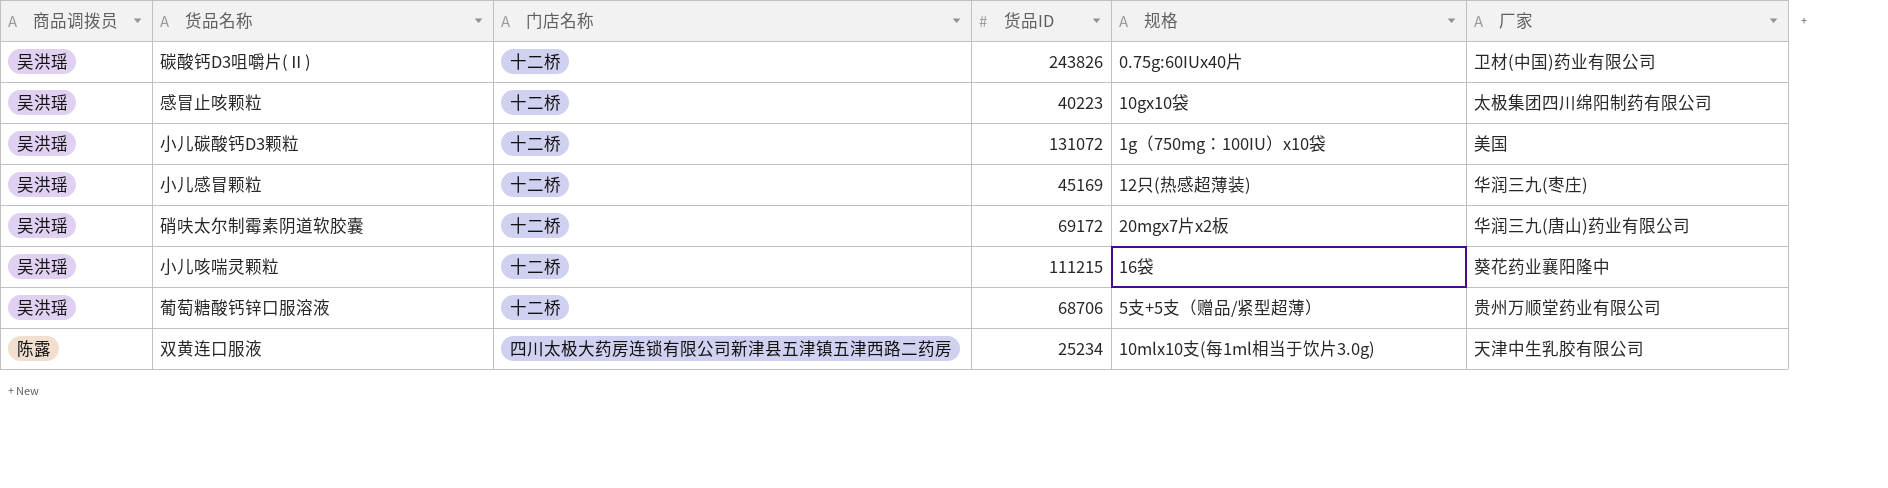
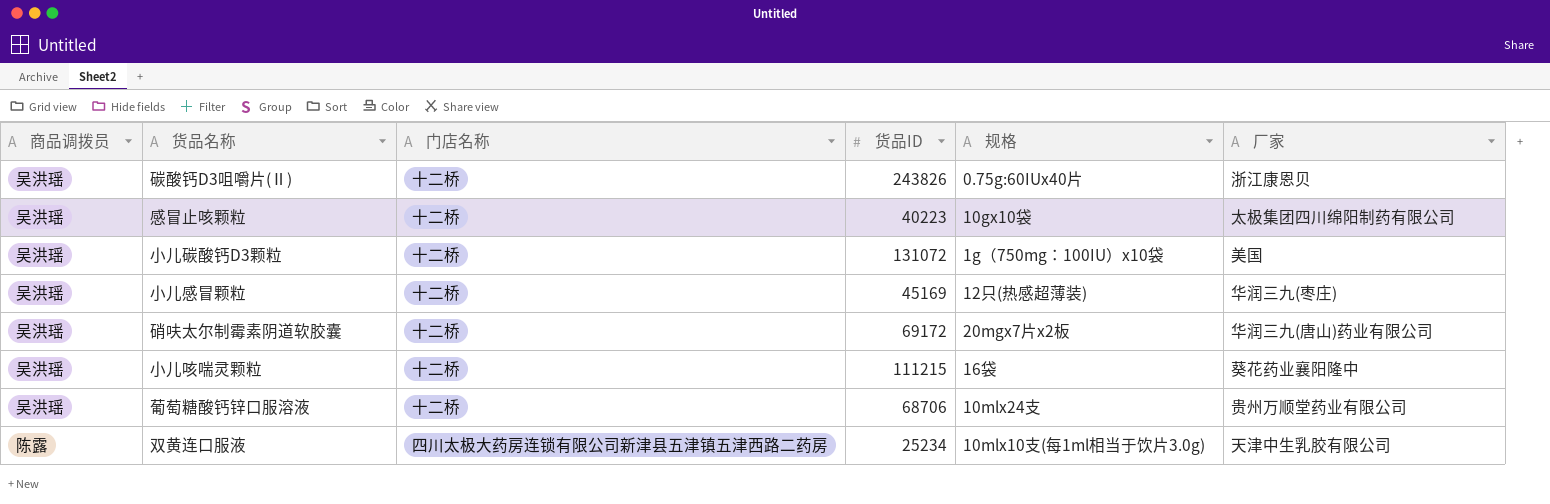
碳酸钙D3咀嚼片(Ⅱ) | 厂家: 卫材(中国)药业有限公司 -> 浙江康恩贝
葡萄糖酸钙锌口服溶液 | 规格: 5支+5支（赠品/紧型超薄） -> 10mlx24支

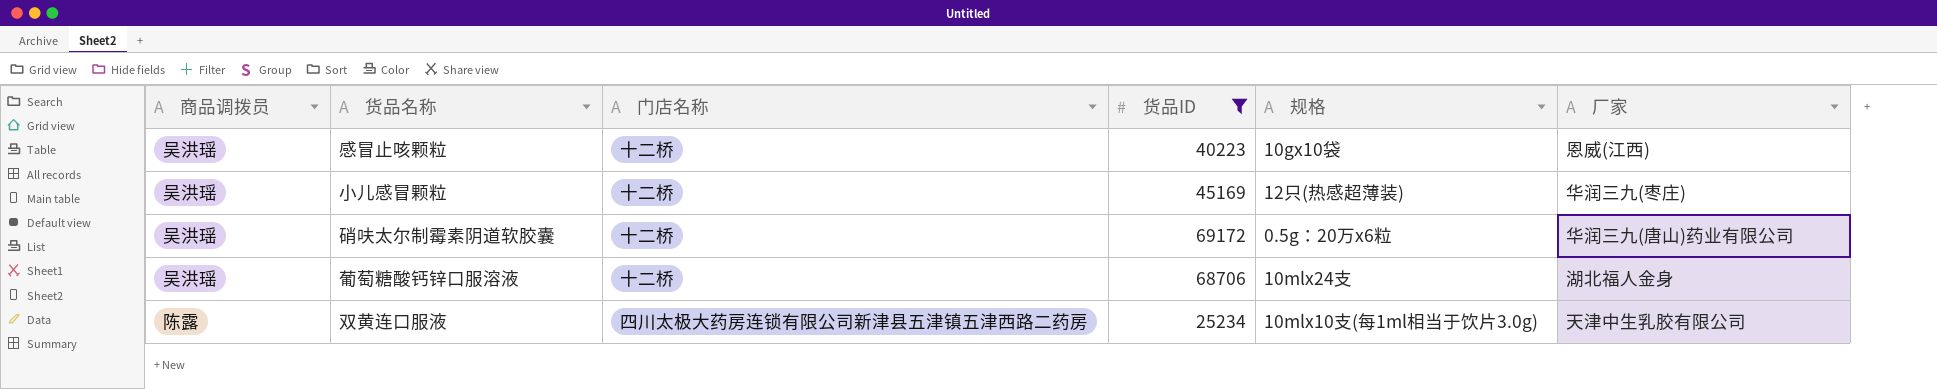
filter: none -> 货品ID <= 69172
感冒止咳颗粒 | 厂家: 太极集团四川绵阳制药有限公司 -> 恩威(江西)
硝呋太尔制霉素阴道软胶囊 | 规格: 20mgx7片x2板 -> 0.5g：20万x6粒
葡萄糖酸钙锌口服溶液 | 厂家: 贵州万顺堂药业有限公司 -> 湖北福人金身

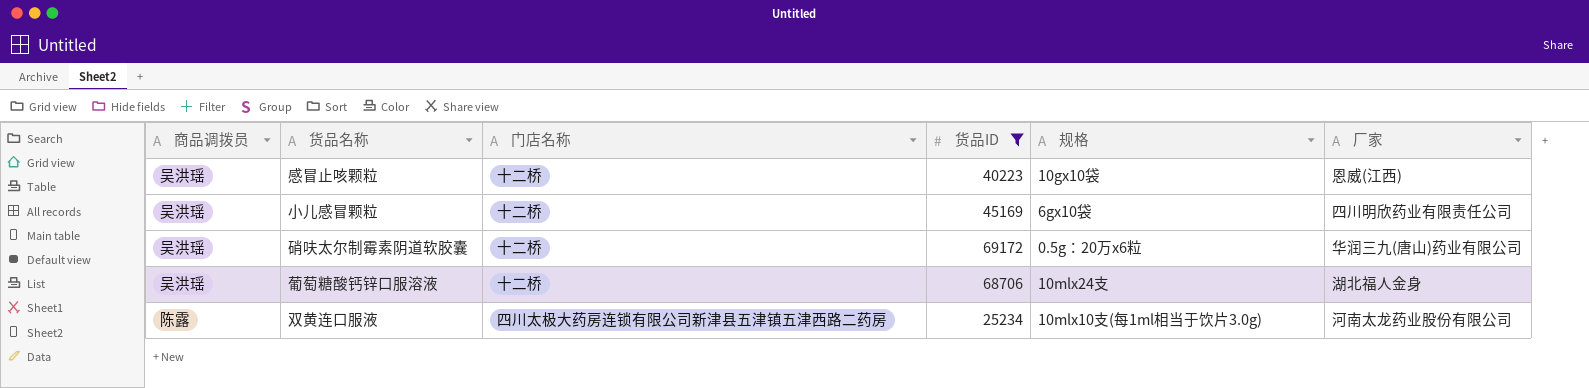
小儿感冒颗粒 | 规格: 12只(热感超薄装) -> 6gx10袋
小儿感冒颗粒 | 厂家: 华润三九(枣庄) -> 四川明欣药业有限责任公司
双黄连口服液 | 厂家: 天津中生乳胶有限公司 -> 河南太龙药业股份有限公司

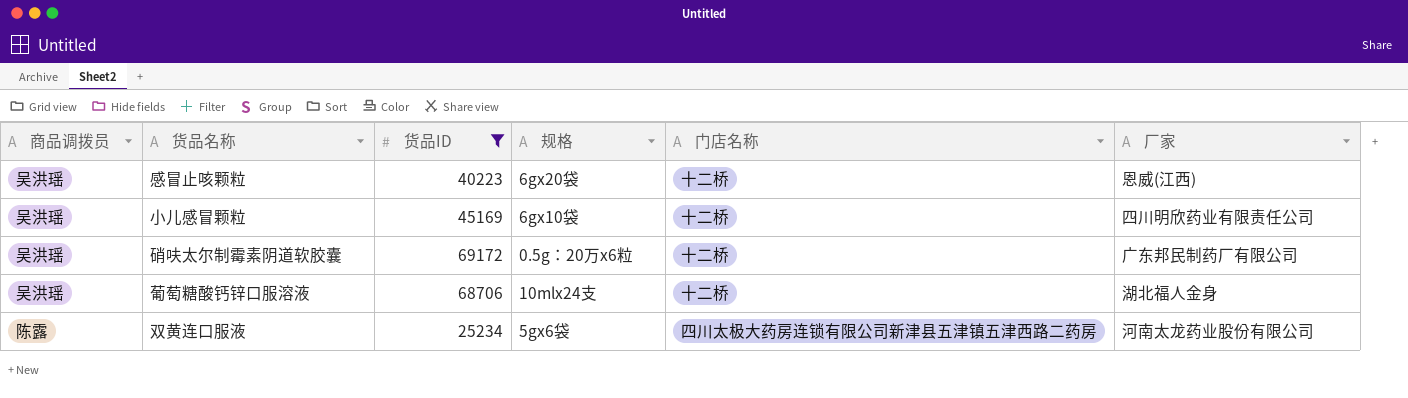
column 门店名称 | position: 3 -> 5
感冒止咳颗粒 | 规格: 10gx10袋 -> 6gx20袋
硝呋太尔制霉素阴道软胶囊 | 厂家: 华润三九(唐山)药业有限公司 -> 广东邦民制药厂有限公司
双黄连口服液 | 规格: 10mlx10支(每1ml相当于饮片3.0g) -> 5gx6袋

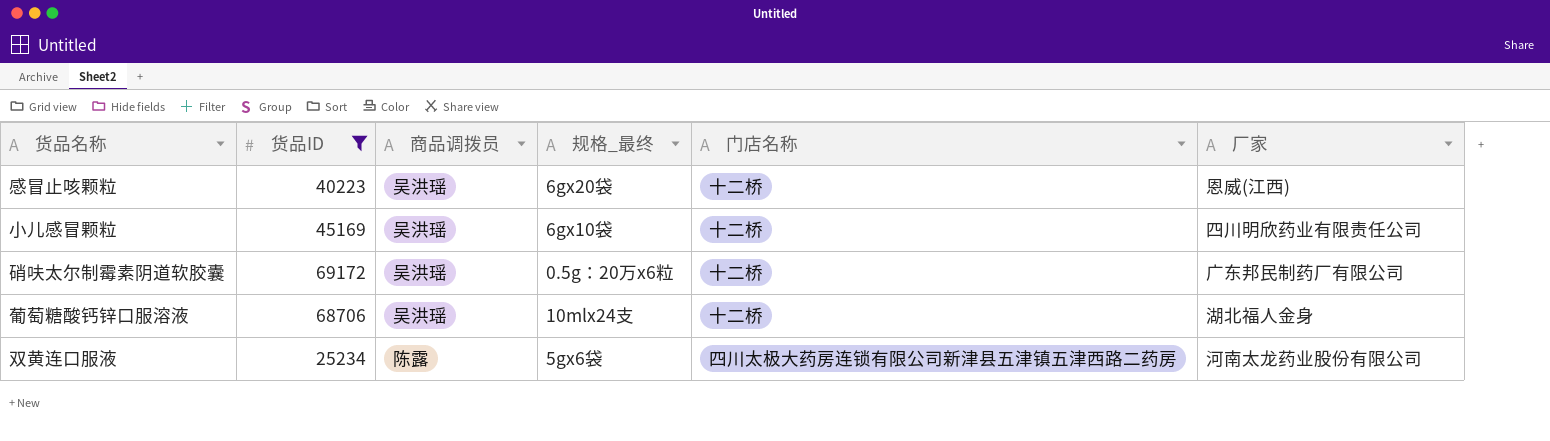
column 商品调拨员 | position: 1 -> 3
column name: 规格 -> 规格_最终

